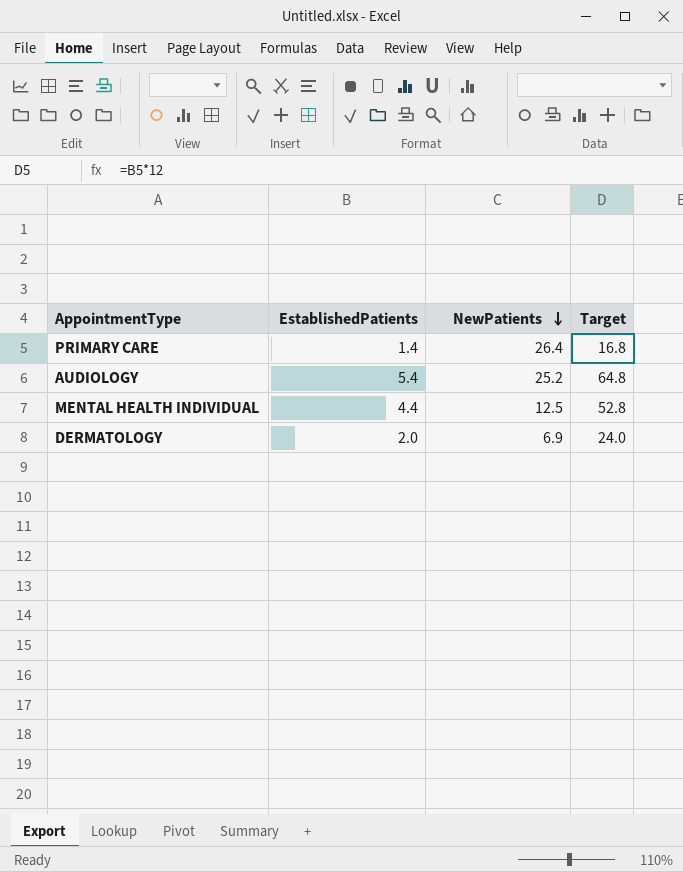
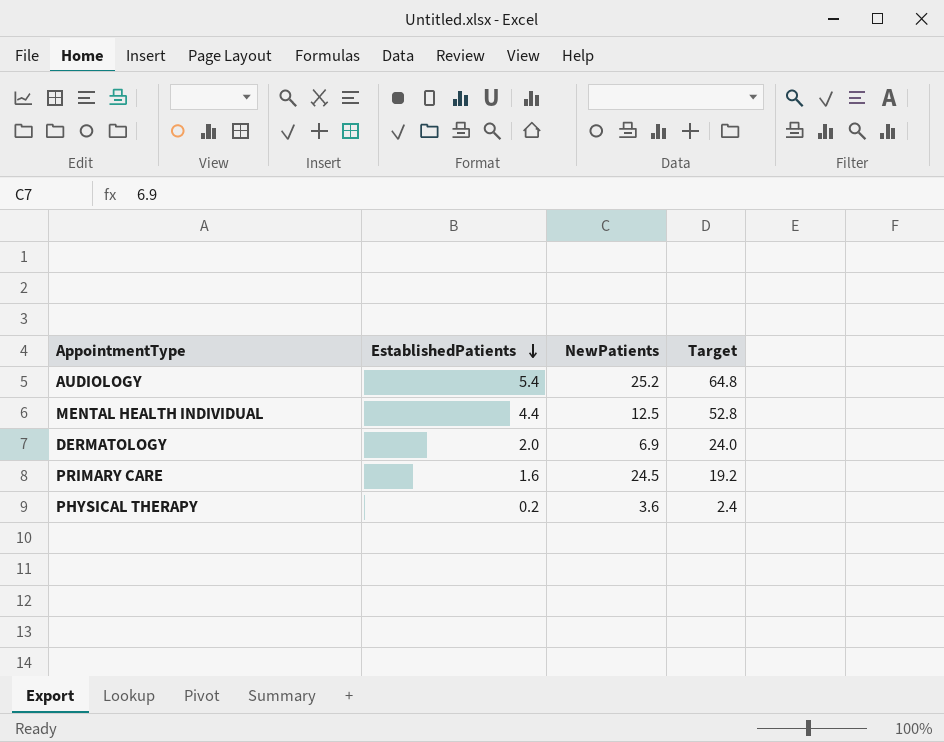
row order: NewPatients descending -> EstablishedPatients descending
PRIMARY CARE | EstablishedPatients: 1.4 -> 1.6
PRIMARY CARE | NewPatients: 26.4 -> 24.5
PRIMARY CARE | Target: 16.8 -> 19.2
row PHYSICAL THERAPY: none -> 0.2 | 3.6 | 2.4

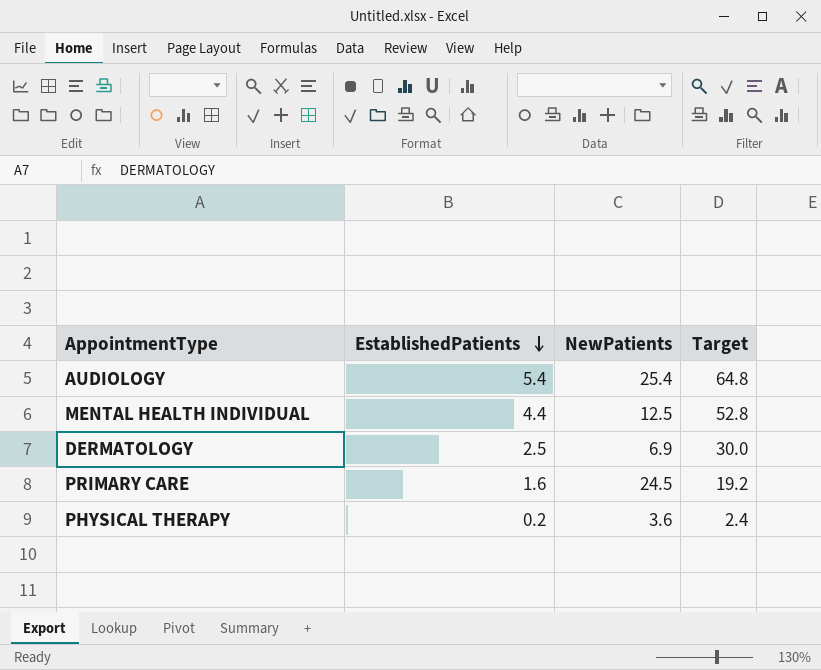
AUDIOLOGY | NewPatients: 25.2 -> 25.4
DERMATOLOGY | EstablishedPatients: 2.0 -> 2.5
DERMATOLOGY | Target: 24.0 -> 30.0

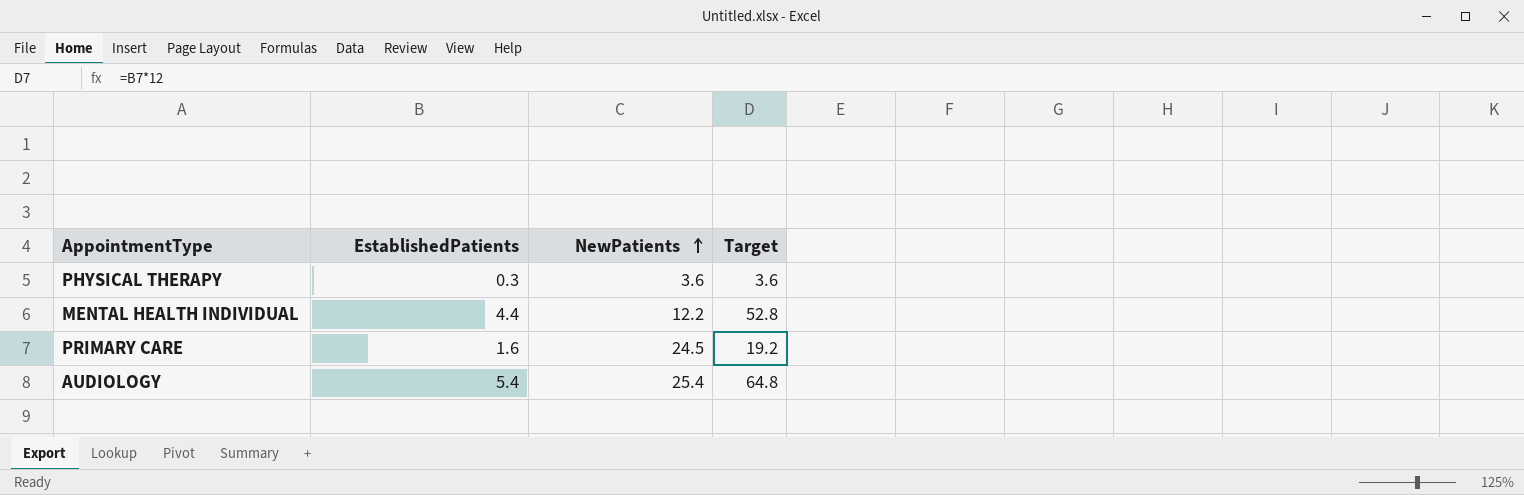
row order: EstablishedPatients descending -> NewPatients ascending
row DERMATOLOGY: 2.5 | 6.9 | 30.0 -> none
PHYSICAL THERAPY | EstablishedPatients: 0.2 -> 0.3
PHYSICAL THERAPY | Target: 2.4 -> 3.6
MENTAL HEALTH INDIVIDUAL | NewPatients: 12.5 -> 12.2

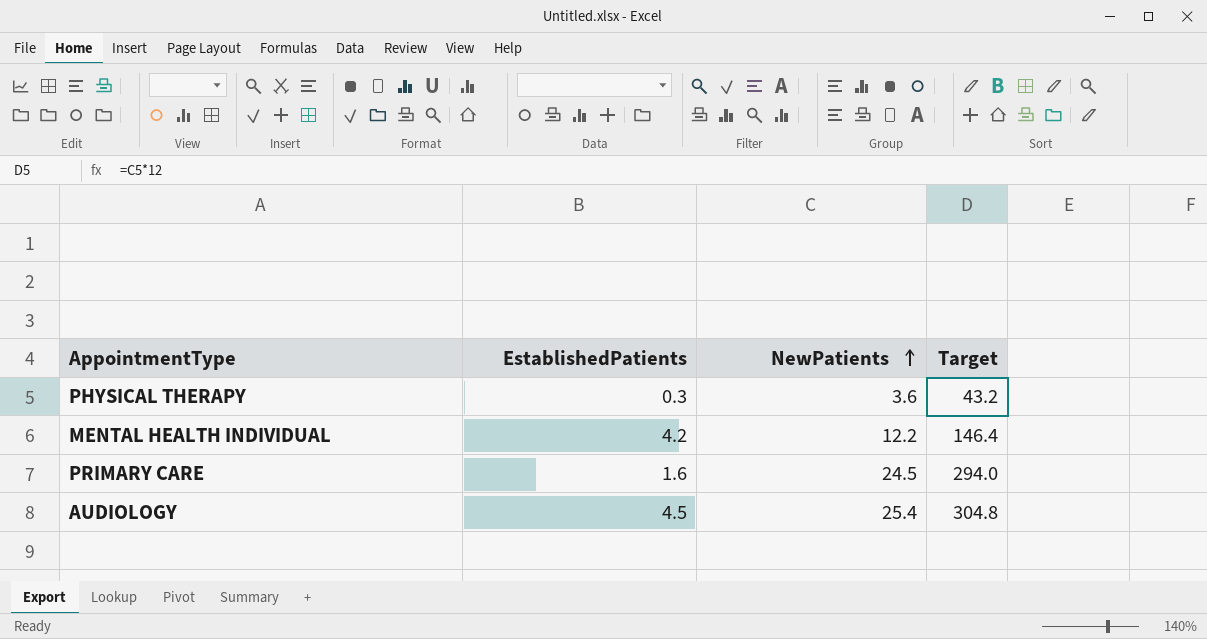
column Target | formula: [EstablishedPatients] * 12 -> [NewPatients] * 12
MENTAL HEALTH INDIVIDUAL | EstablishedPatients: 4.4 -> 4.2
AUDIOLOGY | EstablishedPatients: 5.4 -> 4.5

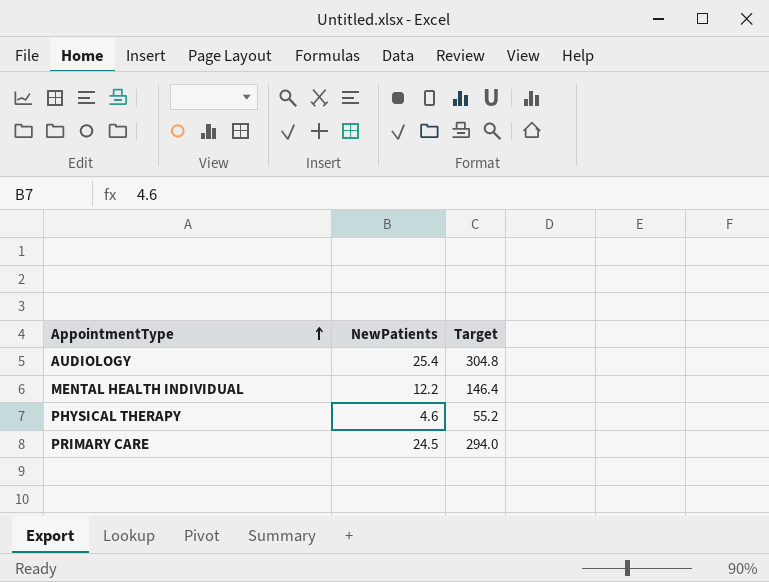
row order: NewPatients ascending -> AppointmentType ascending
column EstablishedPatients | position: 2 -> none
PHYSICAL THERAPY | NewPatients: 3.6 -> 4.6
PHYSICAL THERAPY | Target: 43.2 -> 55.2

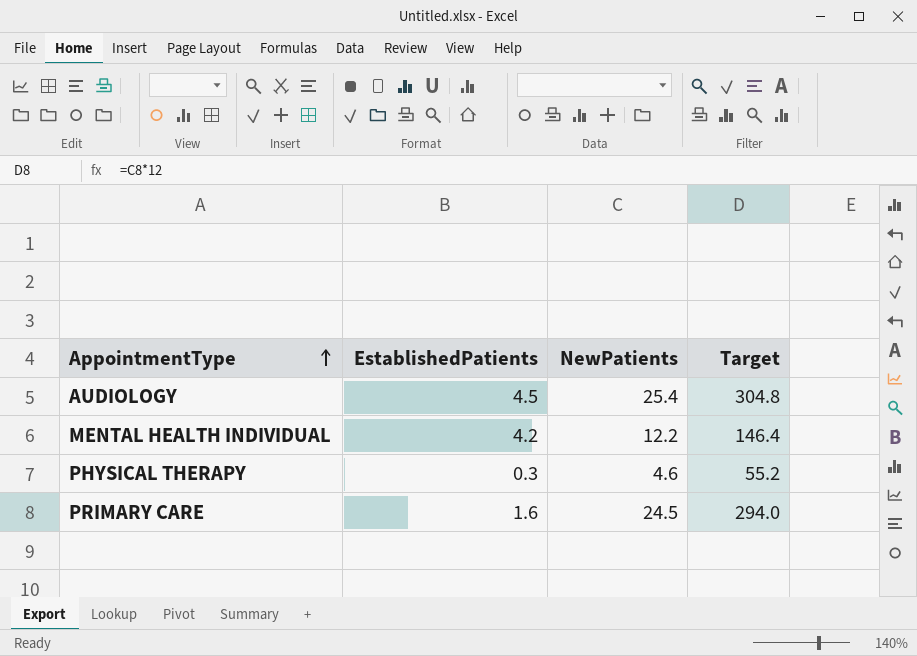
column EstablishedPatients | position: none -> 2

